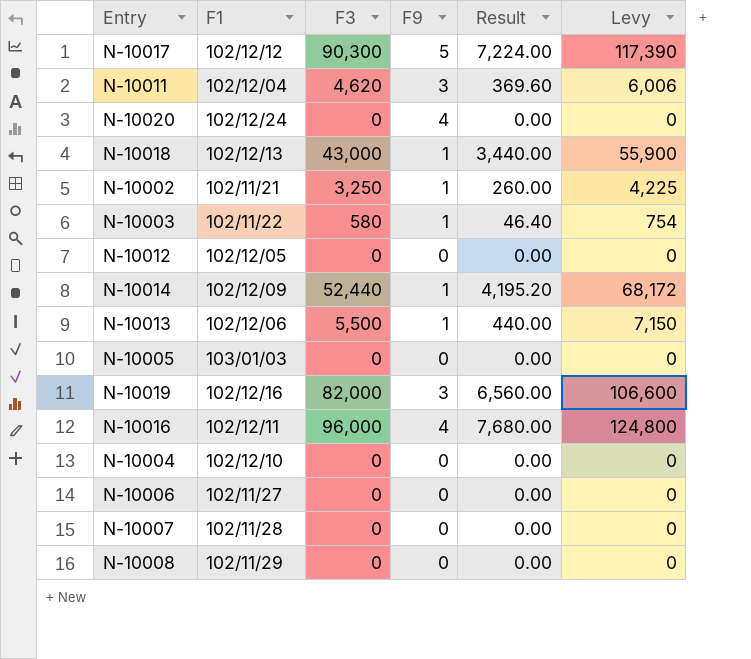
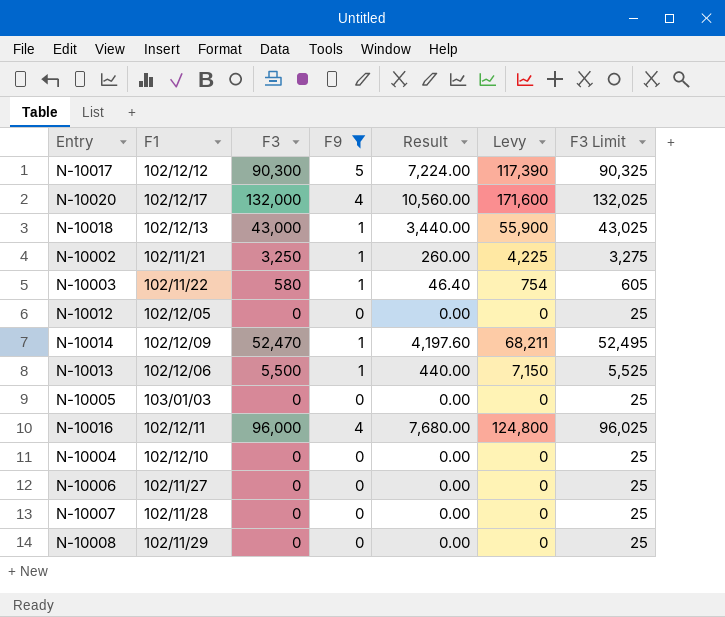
filter: none -> F9 != 3
column F3 Limit | formula: none -> [F3] + 25
N-10020 | F1: 102/12/24 -> 102/12/17
N-10020 | F3: 0 -> 132,000
N-10020 | Result: 0.00 -> 10,560.00
N-10020 | Levy: 0 -> 171,600
N-10014 | F3: 52,440 -> 52,470
N-10014 | Result: 4,195.20 -> 4,197.60
N-10014 | Levy: 68,172 -> 68,211

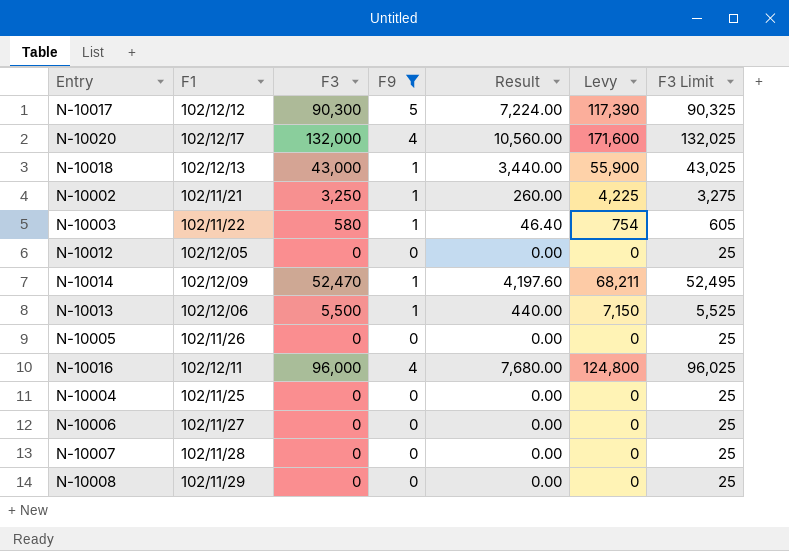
N-10005 | F1: 103/01/03 -> 102/11/26
N-10004 | F1: 102/12/10 -> 102/11/25

